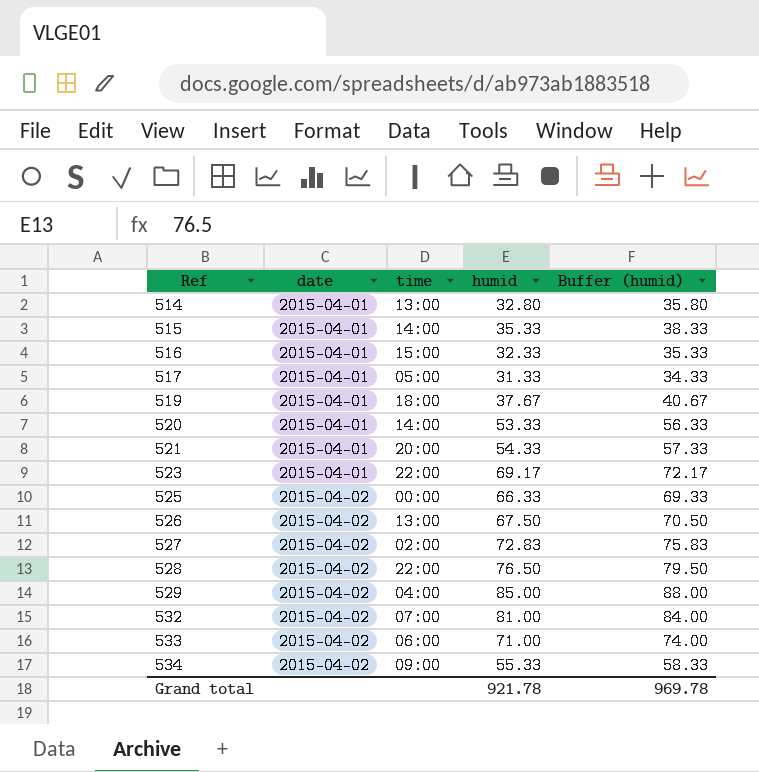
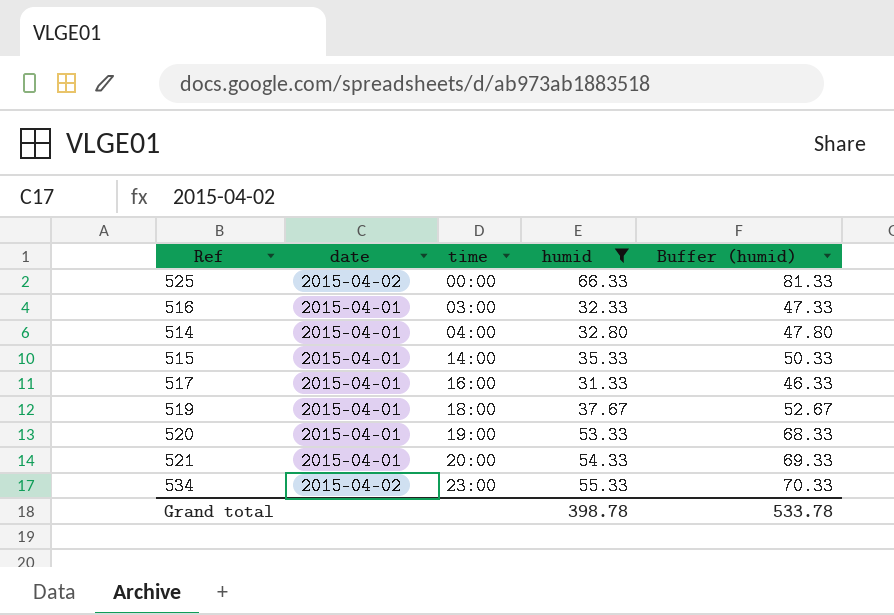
filter: none -> humid <= 66.33
row order: Ref ascending -> time ascending
column Buffer (humid) | formula: [humid] + 3 -> [humid] + 15
516 | time: 15:00 -> 03:00
514 | time: 13:00 -> 04:00
517 | time: 05:00 -> 16:00
520 | time: 14:00 -> 19:00
534 | time: 09:00 -> 23:00
Grand total | humid: 921.78 -> 398.78
Grand total | Buffer (humid): 969.78 -> 533.78

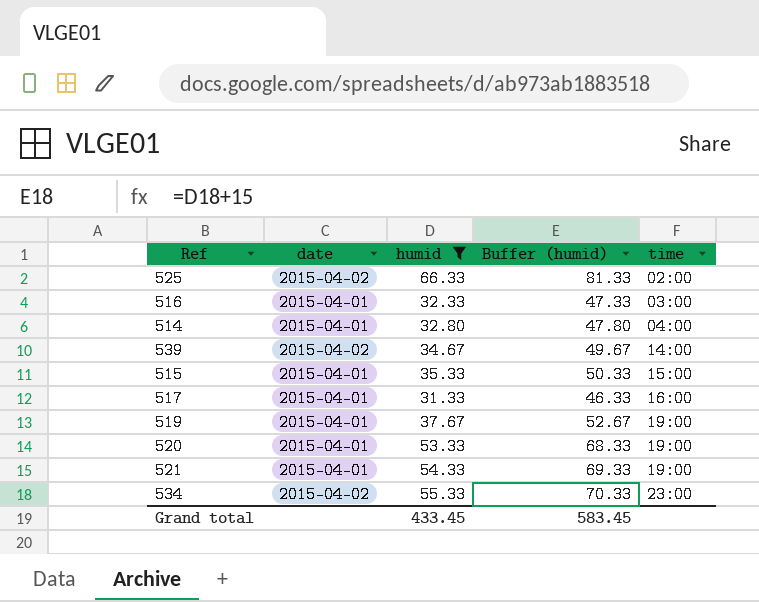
column time | position: 3 -> 5
525 | time: 00:00 -> 02:00
row 539: none -> 2015-04-02 | 34.67 | 49.67 | 14:00
515 | time: 14:00 -> 15:00
519 | time: 18:00 -> 19:00
521 | time: 20:00 -> 19:00
Grand total | humid: 398.78 -> 433.45
Grand total | Buffer (humid): 533.78 -> 583.45

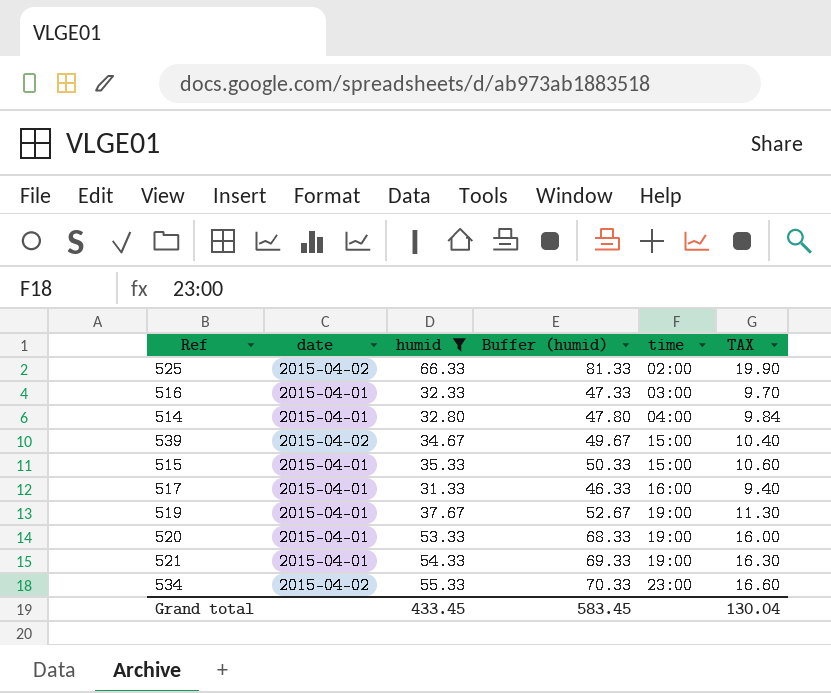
column TAX | formula: none -> [humid] * 0.3
539 | time: 14:00 -> 15:00

